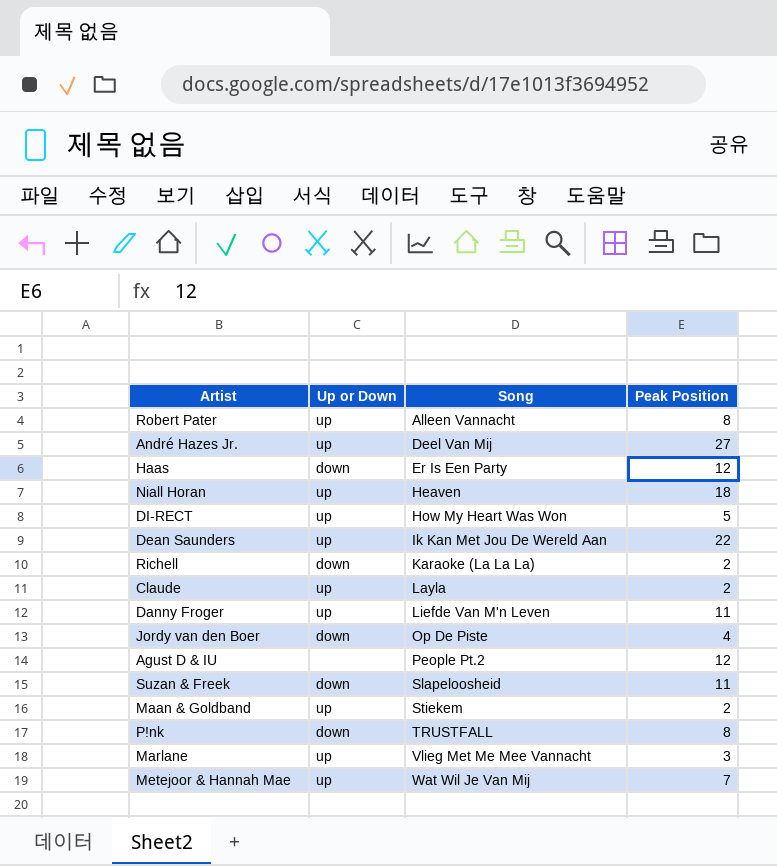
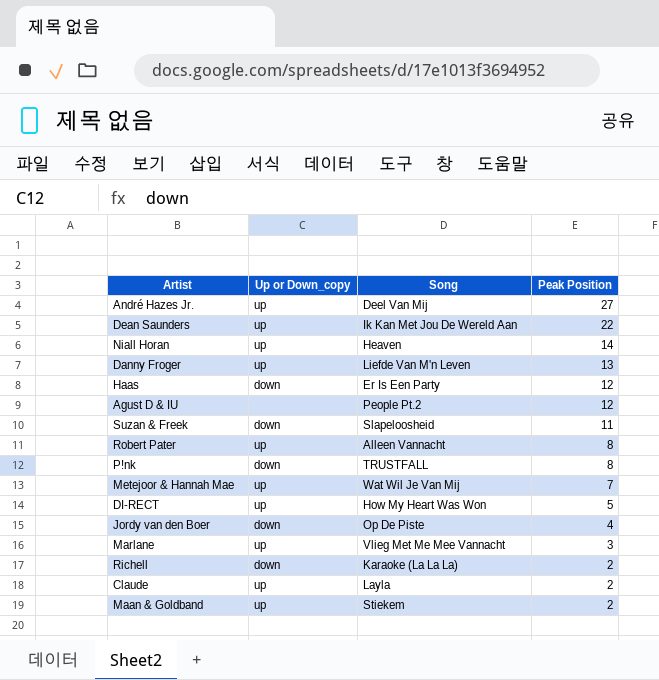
row order: Song ascending -> Peak Position descending
column name: Up or Down -> Up or Down_copy
Niall Horan | Peak Position: 18 -> 14
Danny Froger | Peak Position: 11 -> 13

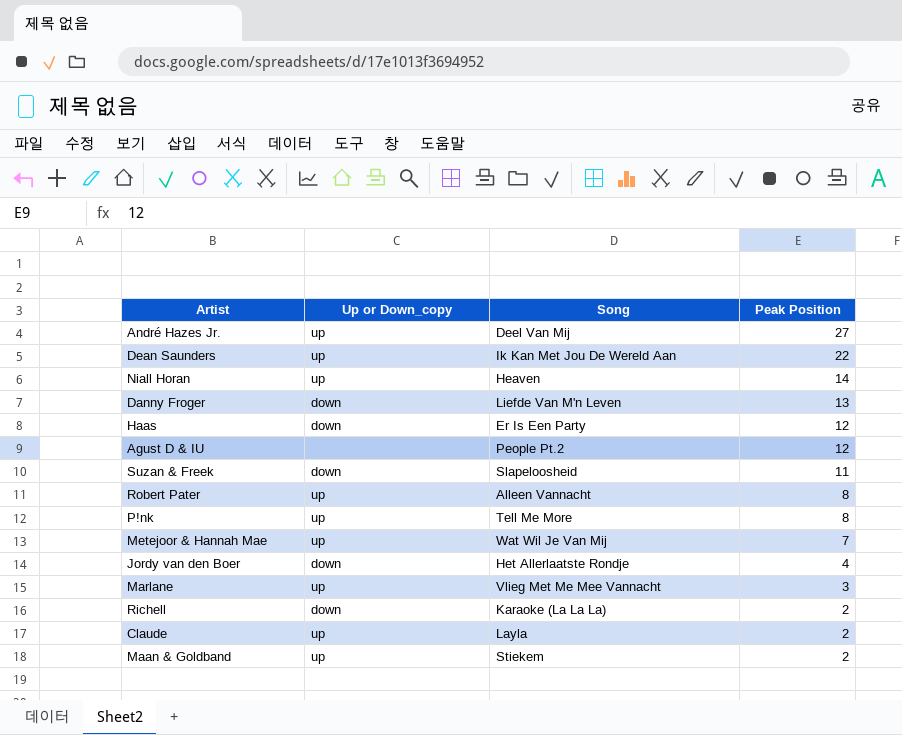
row DI-RECT: up | How My Heart Was Won | 5 -> none
Danny Froger | Up or Down_copy: up -> down
P!nk | Up or Down_copy: down -> up
P!nk | Song: TRUSTFALL -> Tell Me More
Jordy van den Boer | Song: Op De Piste -> Het Allerlaatste Rondje

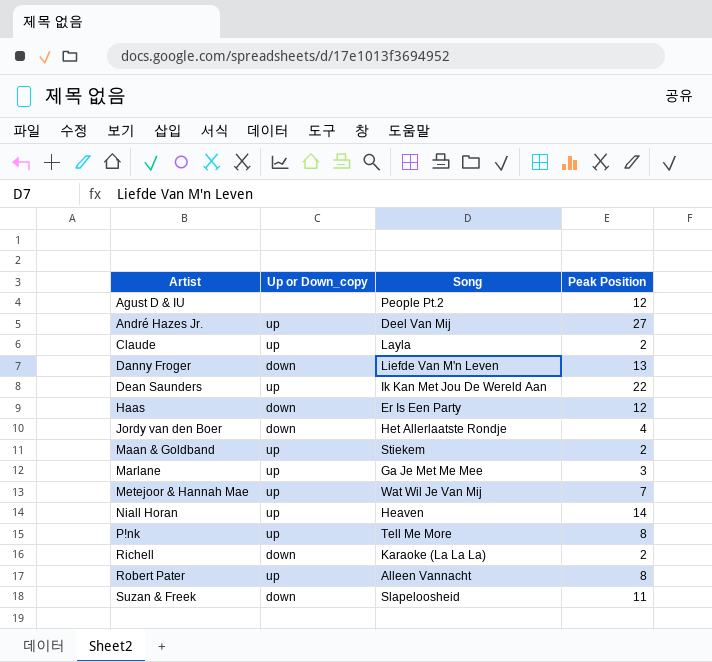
row order: Peak Position descending -> Artist ascending
Marlane | Song: Vlieg Met Me Mee Vannacht -> Ga Je Met Me Mee

